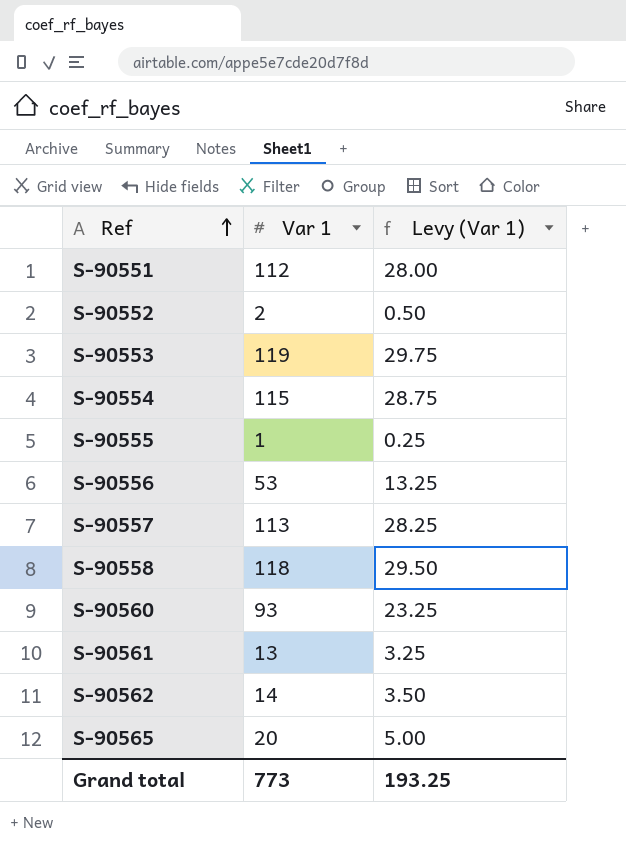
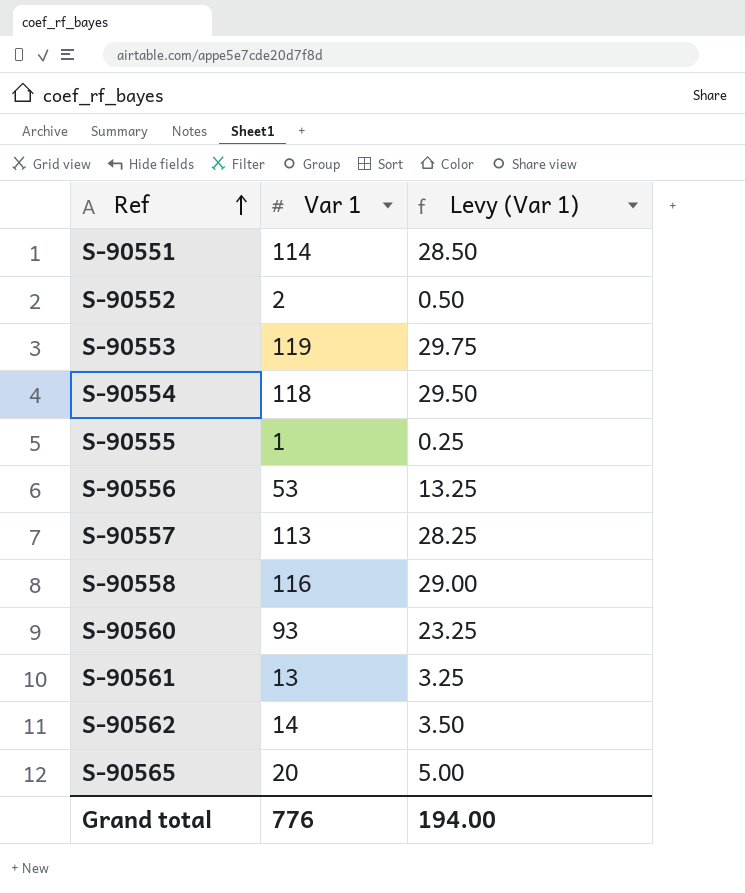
S-90551 | Var 1: 112 -> 114
S-90551 | Levy (Var 1): 28.00 -> 28.50
S-90554 | Var 1: 115 -> 118
S-90554 | Levy (Var 1): 28.75 -> 29.50
S-90558 | Var 1: 118 -> 116
S-90558 | Levy (Var 1): 29.50 -> 29.00
Grand total | Var 1: 773 -> 776
Grand total | Levy (Var 1): 193.25 -> 194.00

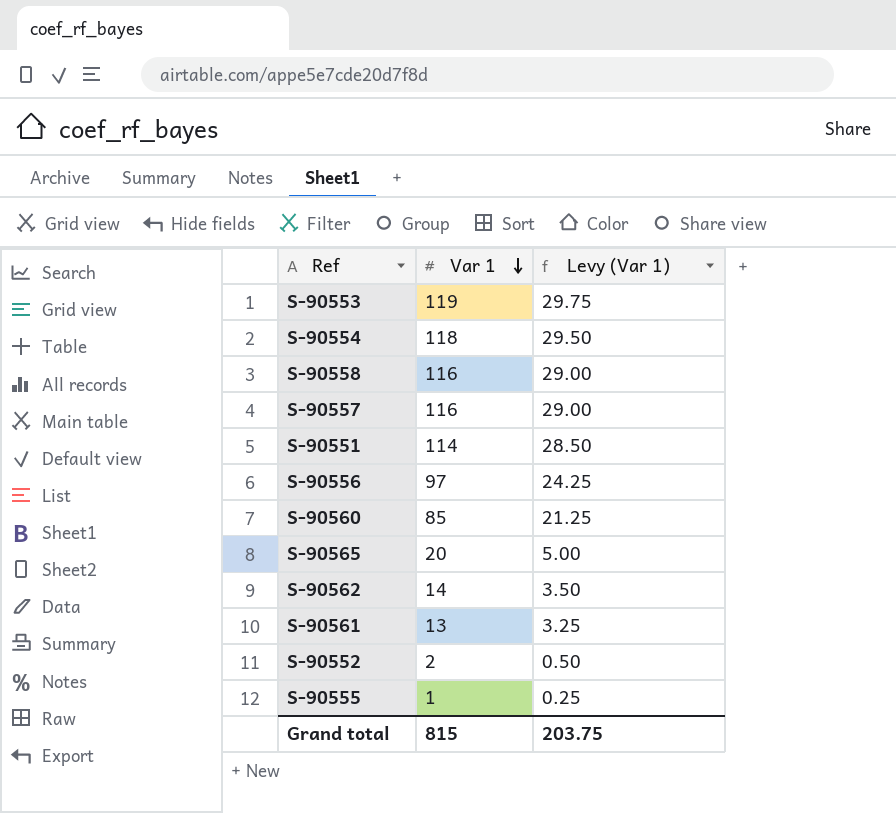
row order: Ref ascending -> Var 1 descending
S-90557 | Var 1: 113 -> 116
S-90557 | Levy (Var 1): 28.25 -> 29.00
S-90556 | Var 1: 53 -> 97
S-90556 | Levy (Var 1): 13.25 -> 24.25
S-90560 | Var 1: 93 -> 85
S-90560 | Levy (Var 1): 23.25 -> 21.25
Grand total | Var 1: 776 -> 815
Grand total | Levy (Var 1): 194.00 -> 203.75

